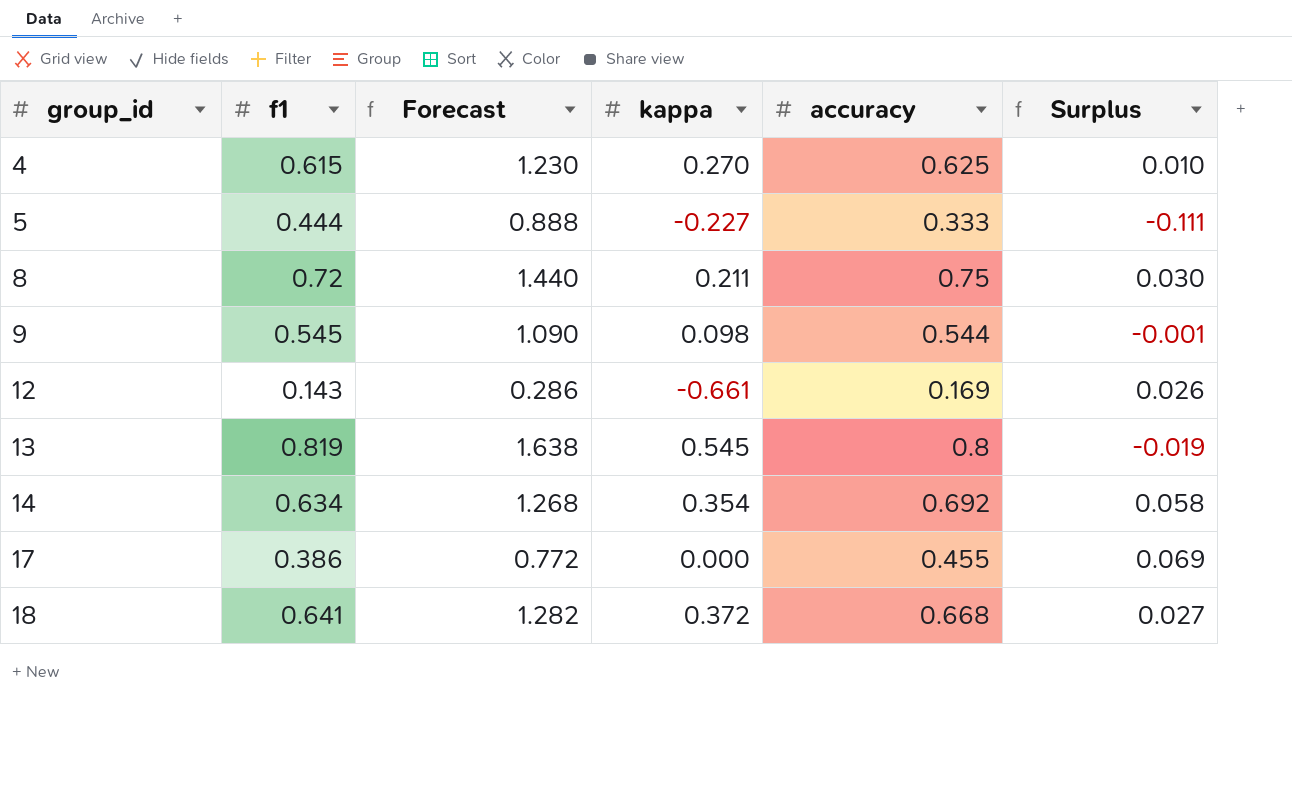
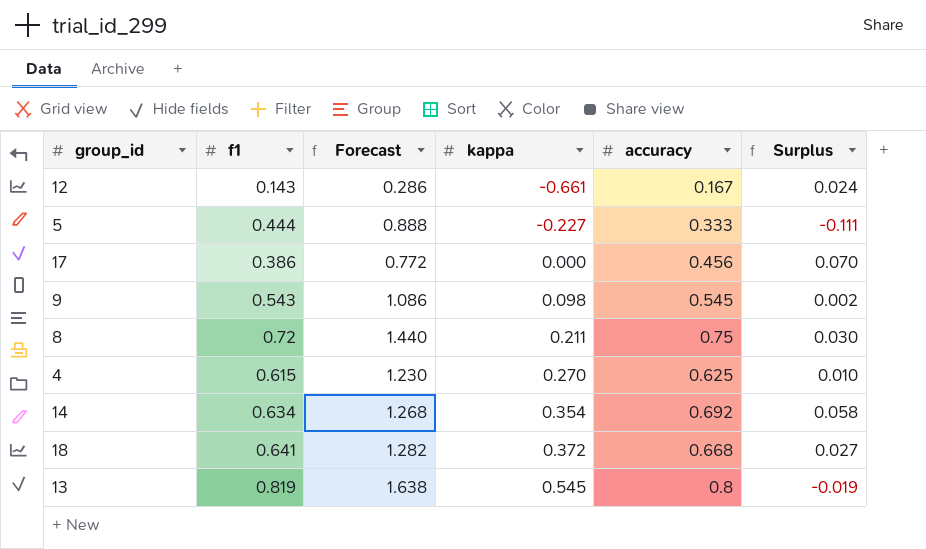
row order: group_id ascending -> kappa ascending
12 | accuracy: 0.169 -> 0.167
12 | Surplus: 0.026 -> 0.024
17 | accuracy: 0.455 -> 0.456
17 | Surplus: 0.069 -> 0.070
9 | f1: 0.545 -> 0.543
9 | Forecast: 1.090 -> 1.086
9 | accuracy: 0.544 -> 0.545
9 | Surplus: -0.001 -> 0.002

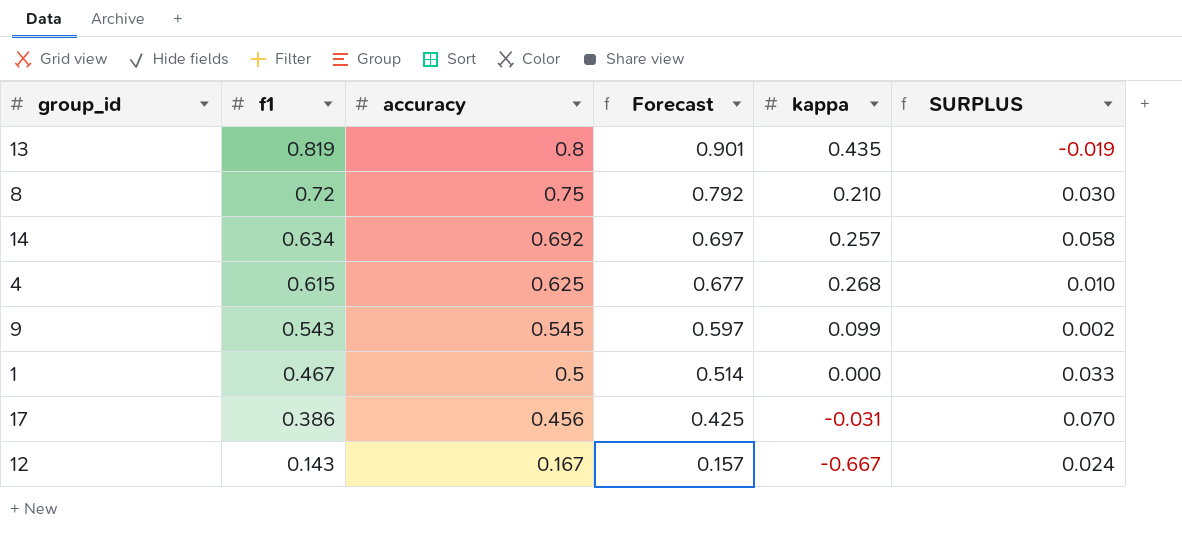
row order: kappa ascending -> f1 descending
column accuracy | position: 5 -> 3
column Forecast | formula: [f1] * 2 -> [f1] * 1.1
column name: Surplus -> SURPLUS
row 5: 0.444 | 0.888 | -0.227 | 0.333 | -0.111 -> none
row 18: 0.641 | 1.282 | 0.372 | 0.668 | 0.027 -> none
13 | kappa: 0.545 -> 0.435
8 | kappa: 0.211 -> 0.210
14 | kappa: 0.354 -> 0.257
4 | kappa: 0.270 -> 0.268
9 | kappa: 0.098 -> 0.099
row 1: none -> 0.467 | 0.5 | 0.514 | 0.000 | 0.033
17 | kappa: 0.000 -> -0.031
12 | kappa: -0.661 -> -0.667

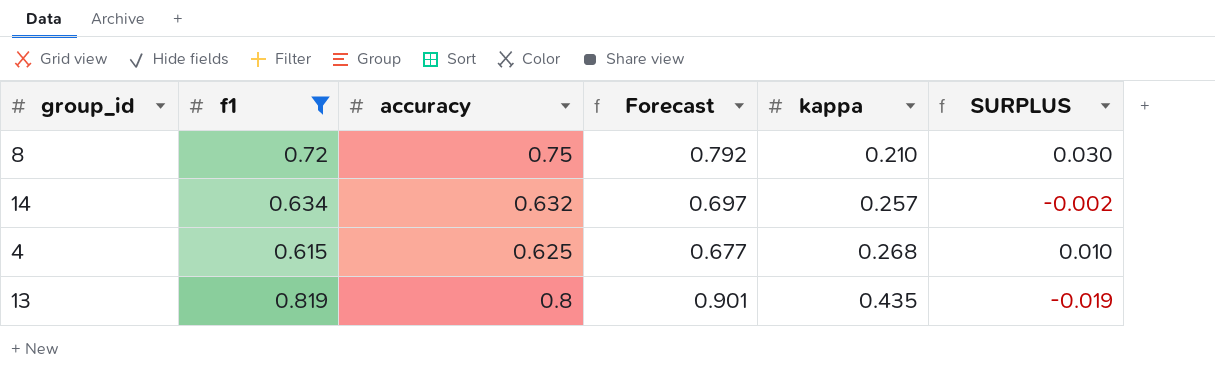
filter: none -> f1 >= 0.615
row order: f1 descending -> kappa ascending
14 | accuracy: 0.692 -> 0.632
14 | SURPLUS: 0.058 -> -0.002

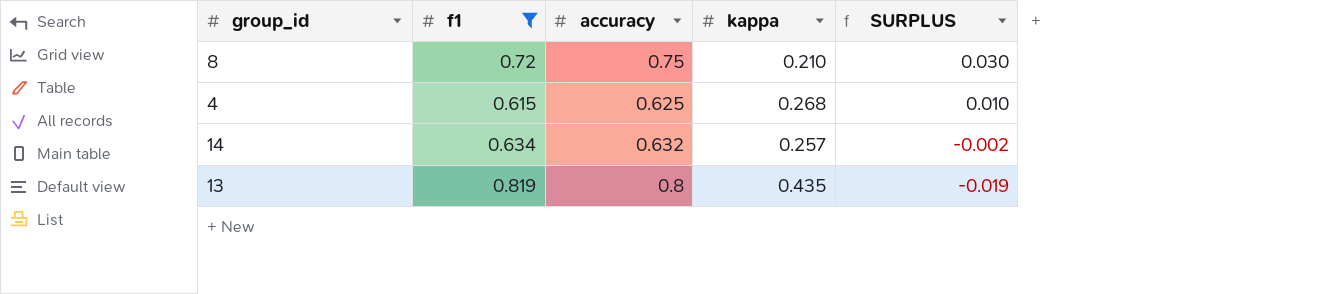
row order: kappa ascending -> SURPLUS descending
column Forecast | formula: [f1] * 1.1 -> none

